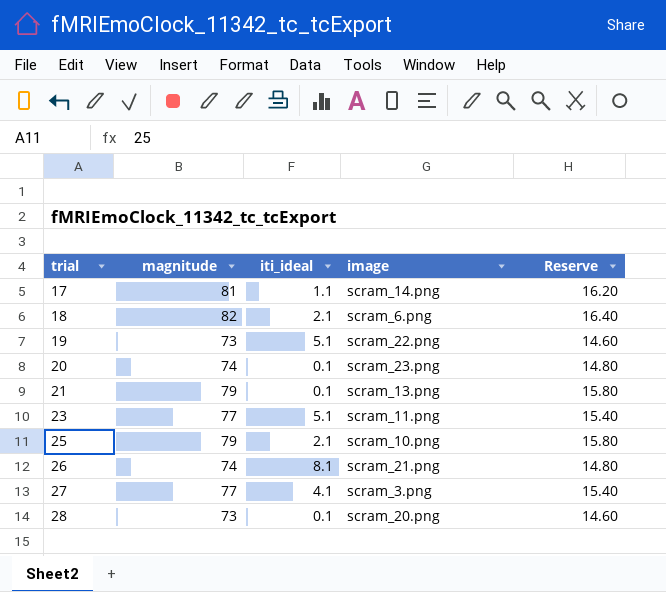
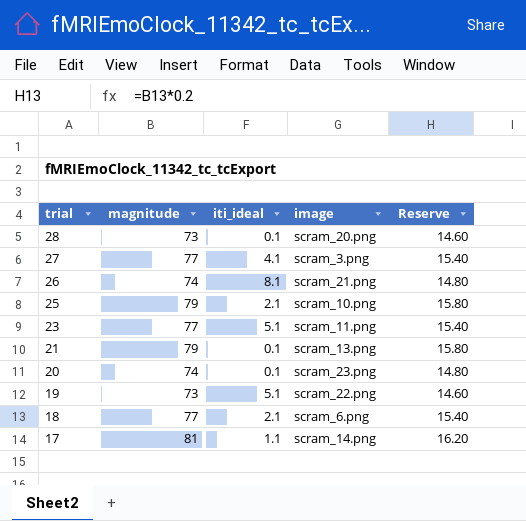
row order: trial ascending -> trial descending
18 | magnitude: 82 -> 77
18 | Reserve: 16.40 -> 15.40

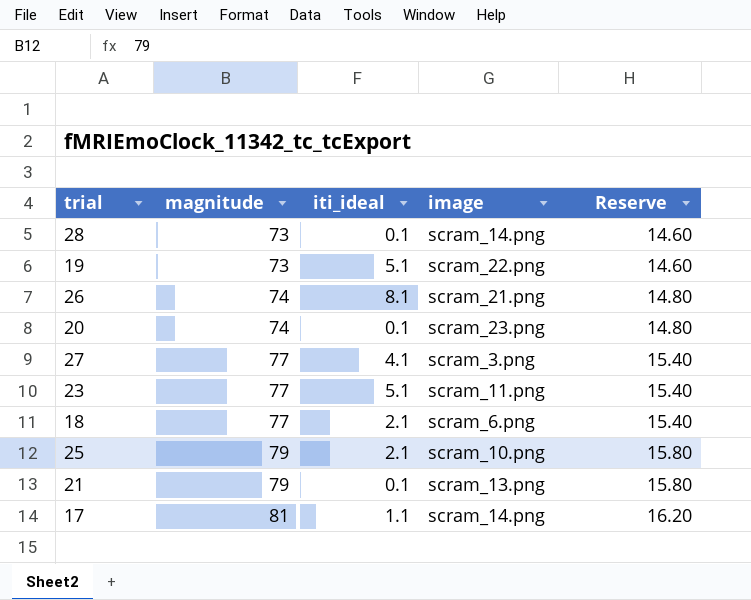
row order: trial descending -> magnitude ascending
28 | image: scram_20.png -> scram_14.png

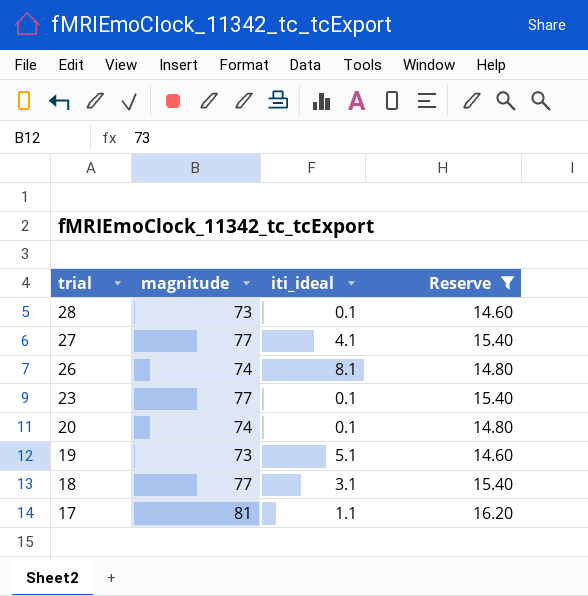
filter: none -> Reserve != 15.80
row order: magnitude ascending -> trial descending
column image | position: 4 -> none
23 | iti_ideal: 5.1 -> 0.1
18 | iti_ideal: 2.1 -> 3.1

